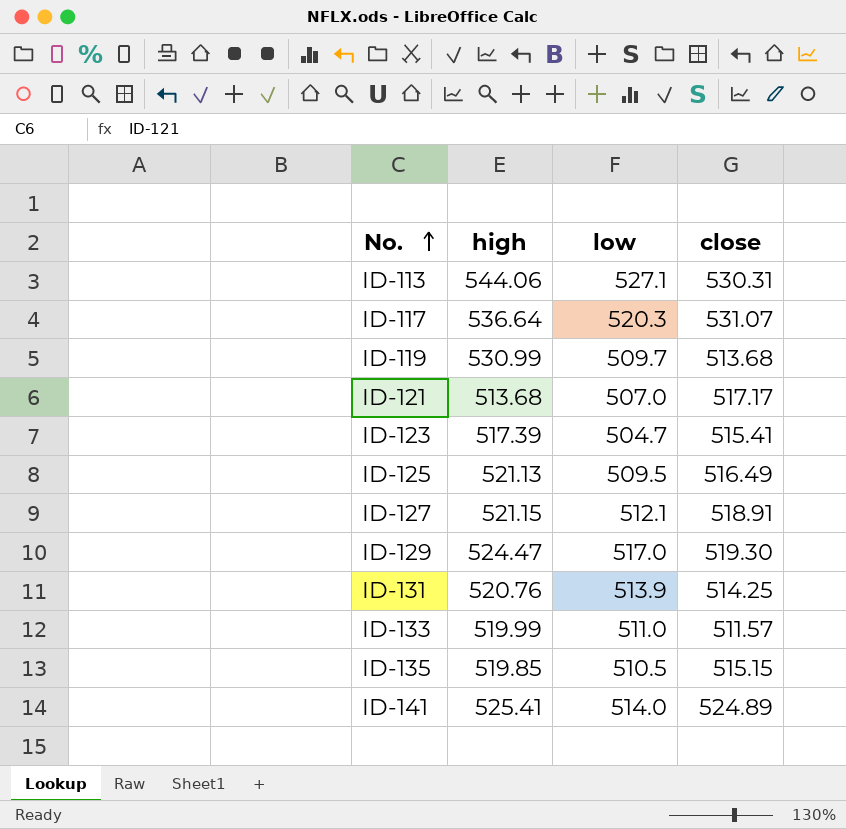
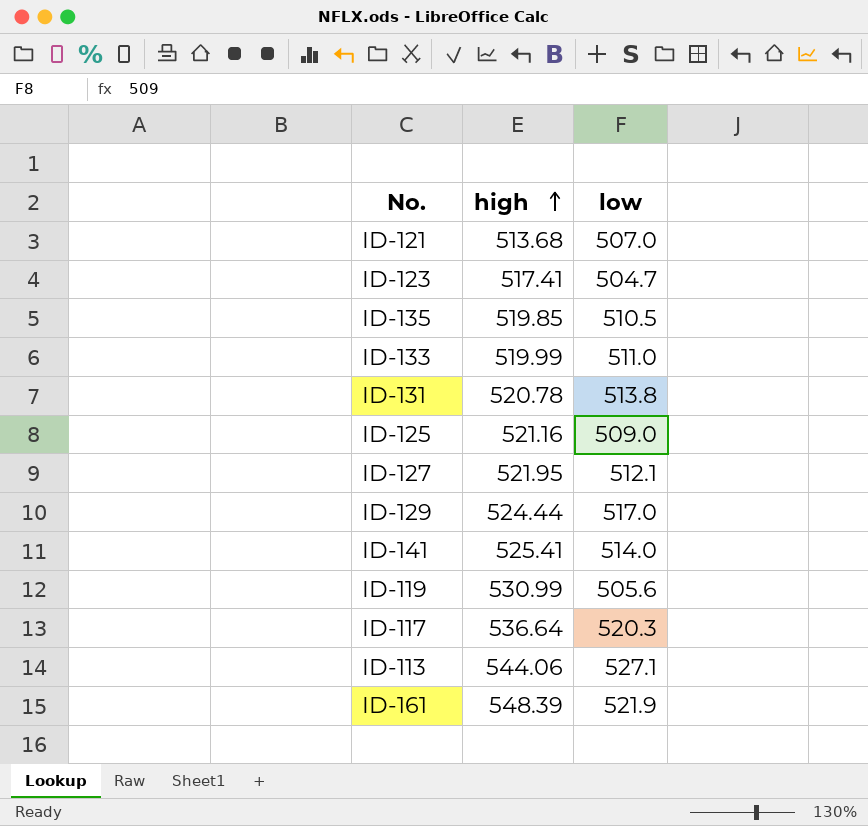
row order: No. ascending -> high ascending
column close | position: 4 -> none
ID-123 | high: 517.39 -> 517.41
ID-131 | high: 520.76 -> 520.78
ID-131 | low: 513.9 -> 513.8
ID-125 | high: 521.13 -> 521.16
ID-125 | low: 509.5 -> 509.0
ID-127 | high: 521.15 -> 521.95
ID-129 | high: 524.47 -> 524.44
ID-119 | low: 509.7 -> 505.6
row ID-161: none -> 548.39 | 521.9

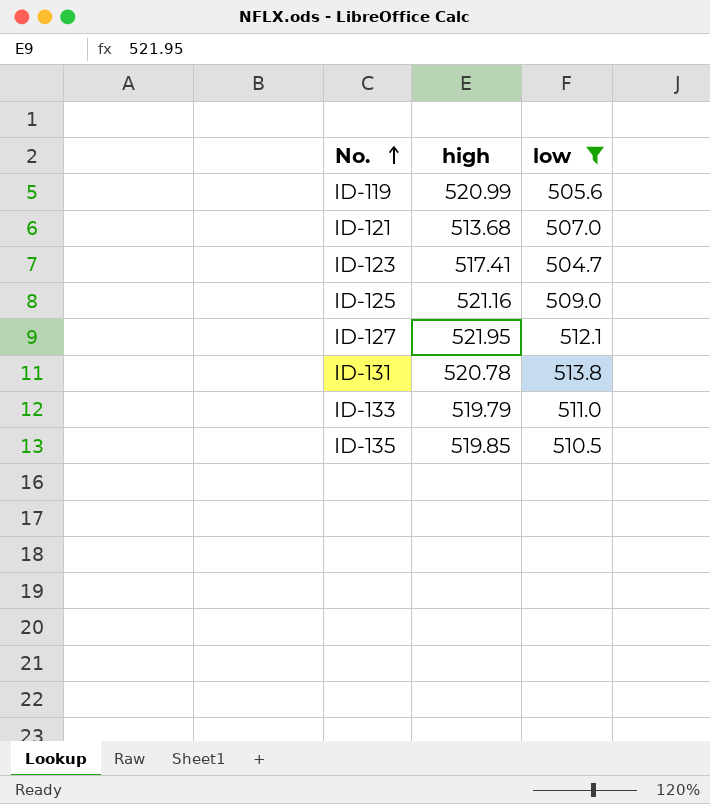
filter: none -> low <= 513.8
row order: high ascending -> No. ascending
ID-119 | high: 530.99 -> 520.99
ID-133 | high: 519.99 -> 519.79

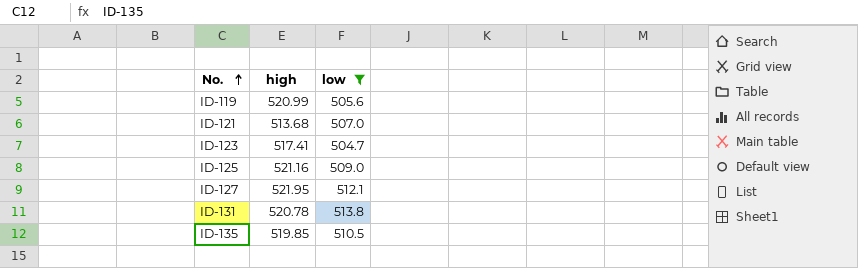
row ID-133: 519.79 | 511.0 -> none

